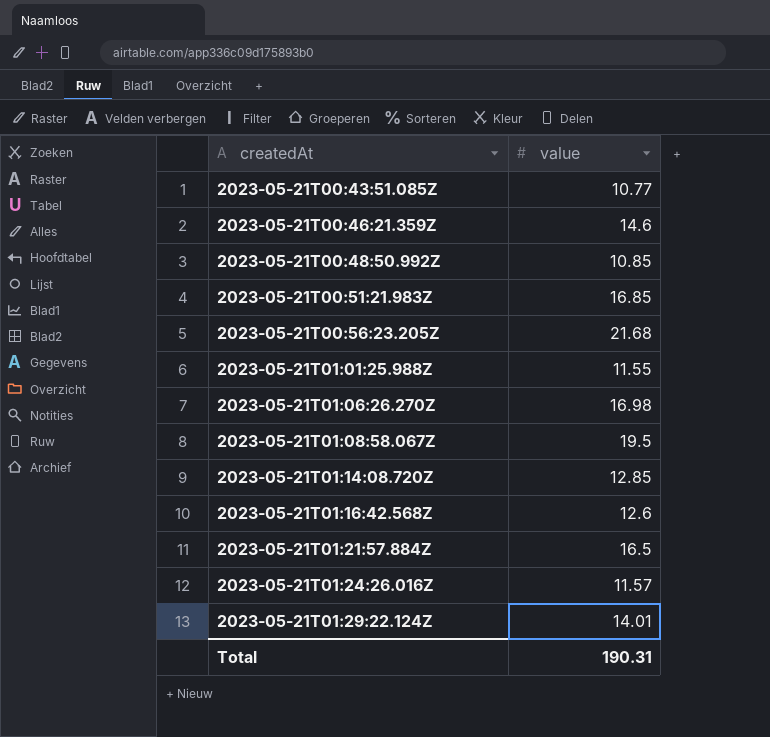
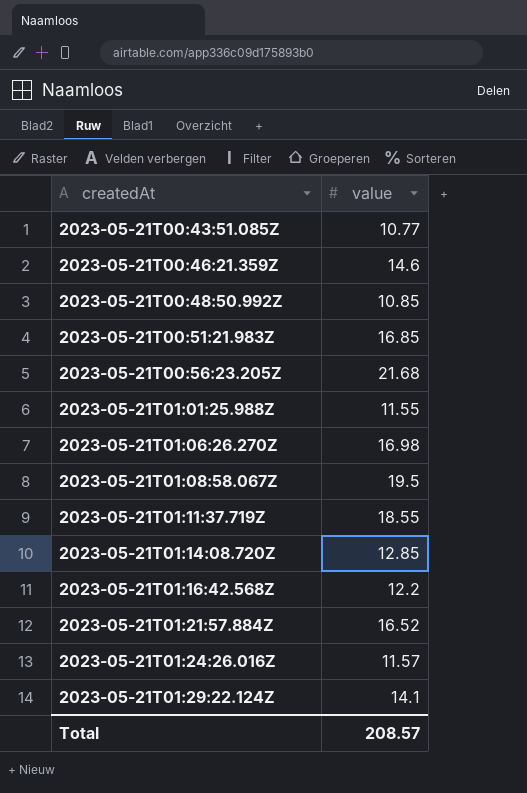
row 2023-05-21T01:11:37.719Z: none -> 18.55
2023-05-21T01:16:42.568Z | value: 12.6 -> 12.2
2023-05-21T01:21:57.884Z | value: 16.5 -> 16.52
2023-05-21T01:29:22.124Z | value: 14.01 -> 14.1
Total | value: 190.31 -> 208.57

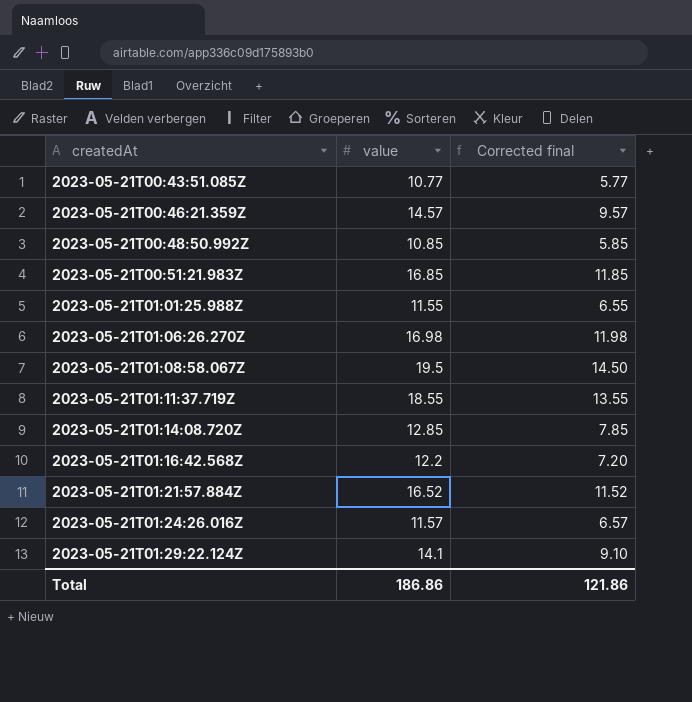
column Corrected final | formula: none -> [value] - 5
row 2023-05-21T00:56:23.205Z: 21.68 -> none
2023-05-21T00:46:21.359Z | value: 14.6 -> 14.57
Total | value: 208.57 -> 186.86

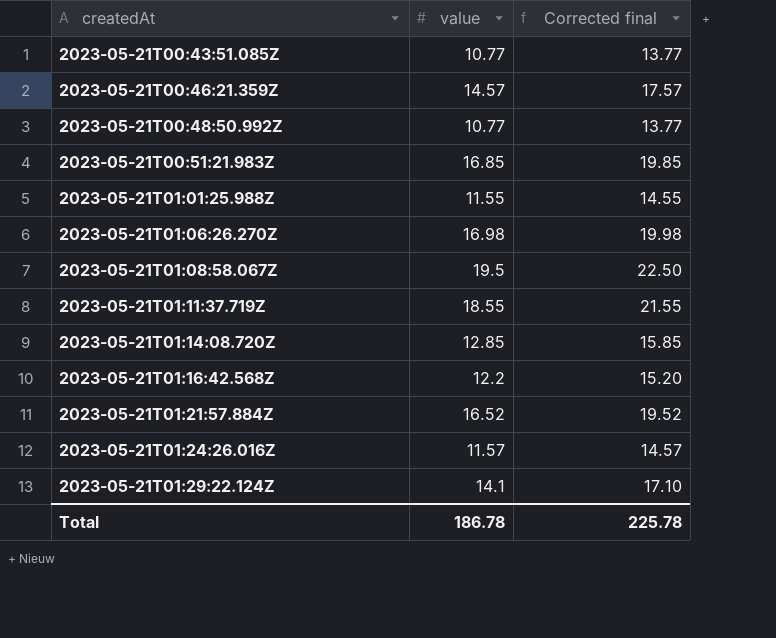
column Corrected final | formula: [value] - 5 -> [value] + 3
2023-05-21T00:48:50.992Z | value: 10.85 -> 10.77
Total | value: 186.86 -> 186.78
Total | Corrected final: 121.86 -> 225.78

